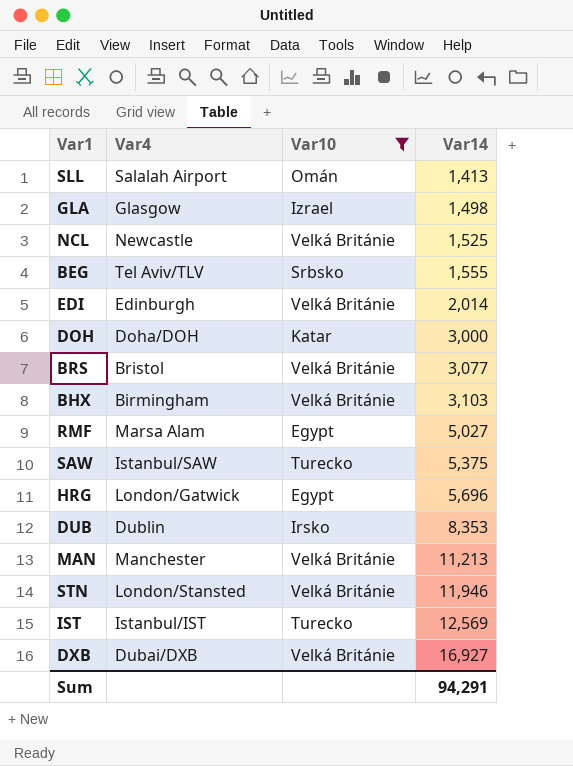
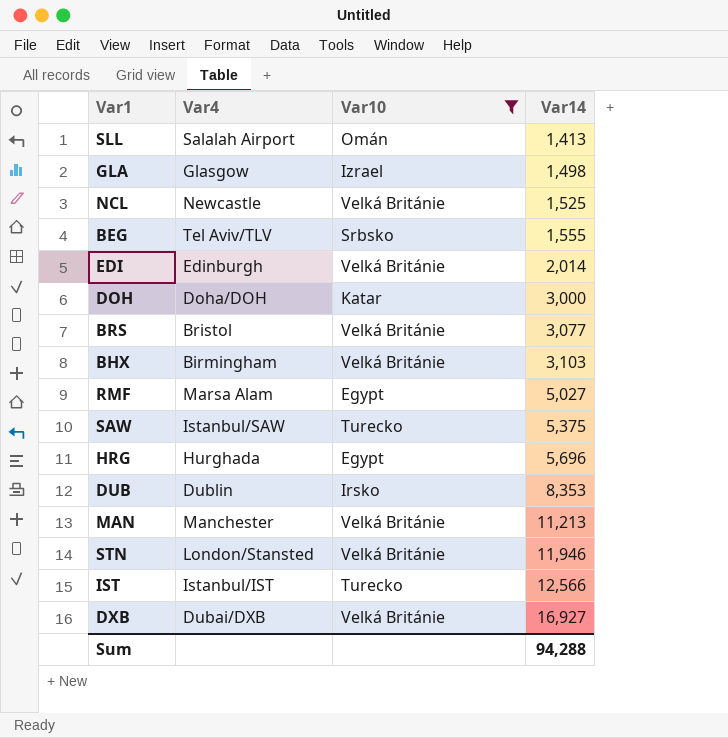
HRG | Var4: London/Gatwick -> Hurghada
IST | Var14: 12,569 -> 12,566
Sum | Var14: 94,291 -> 94,288

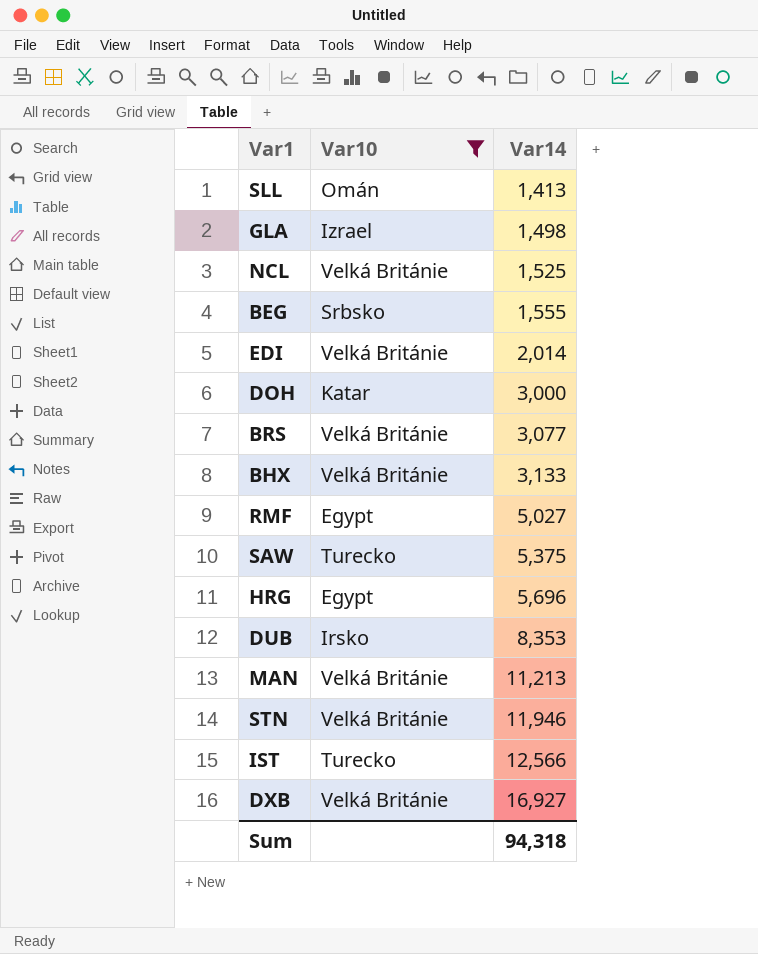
column Var4 | position: 2 -> none
BHX | Var14: 3,103 -> 3,133
Sum | Var14: 94,288 -> 94,318

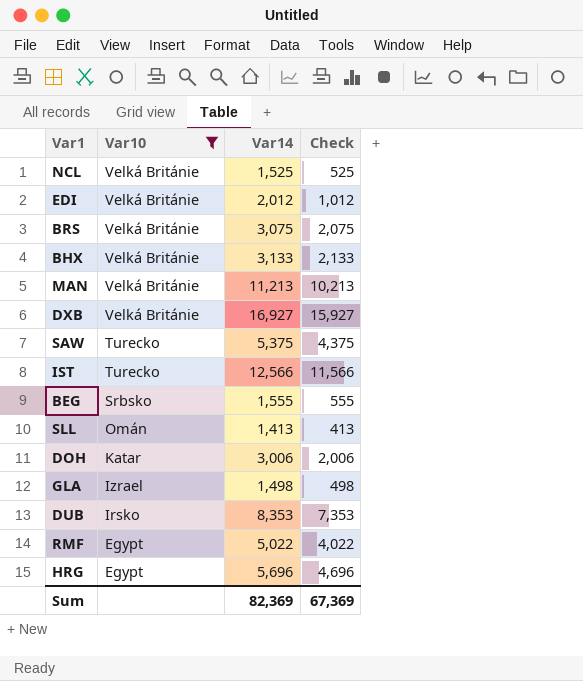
row order: Var14 ascending -> Var10 descending
column Check | formula: none -> [Var14] - 1000
row STN: Velká Británie | 11,946 -> none
EDI | Var14: 2,014 -> 2,012
BRS | Var14: 3,077 -> 3,075
DOH | Var14: 3,000 -> 3,006
RMF | Var14: 5,027 -> 5,022
Sum | Var14: 94,318 -> 82,369

